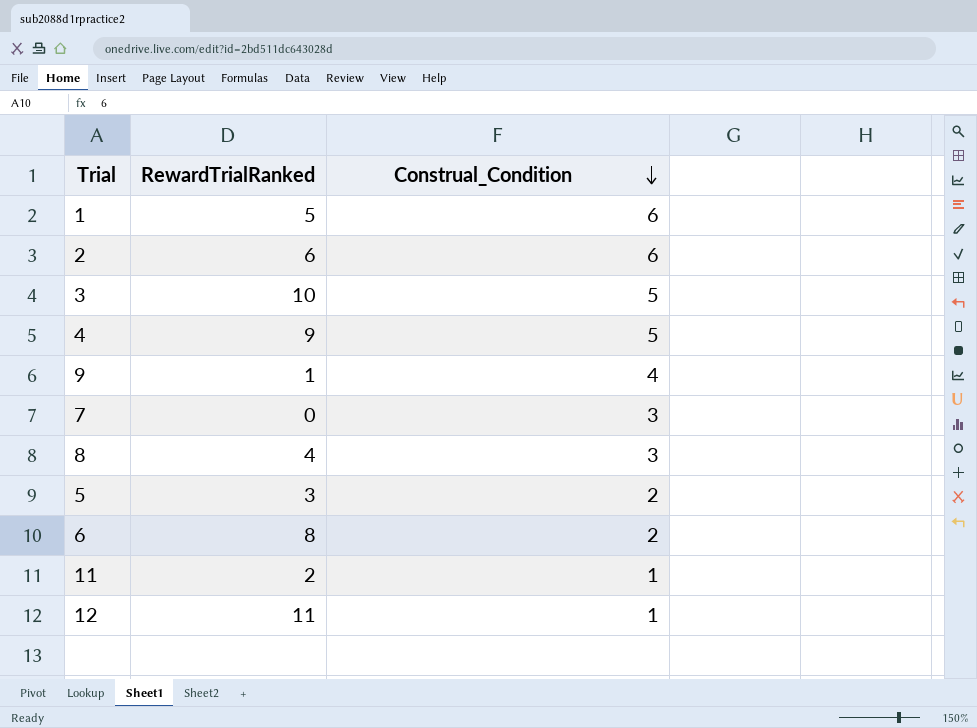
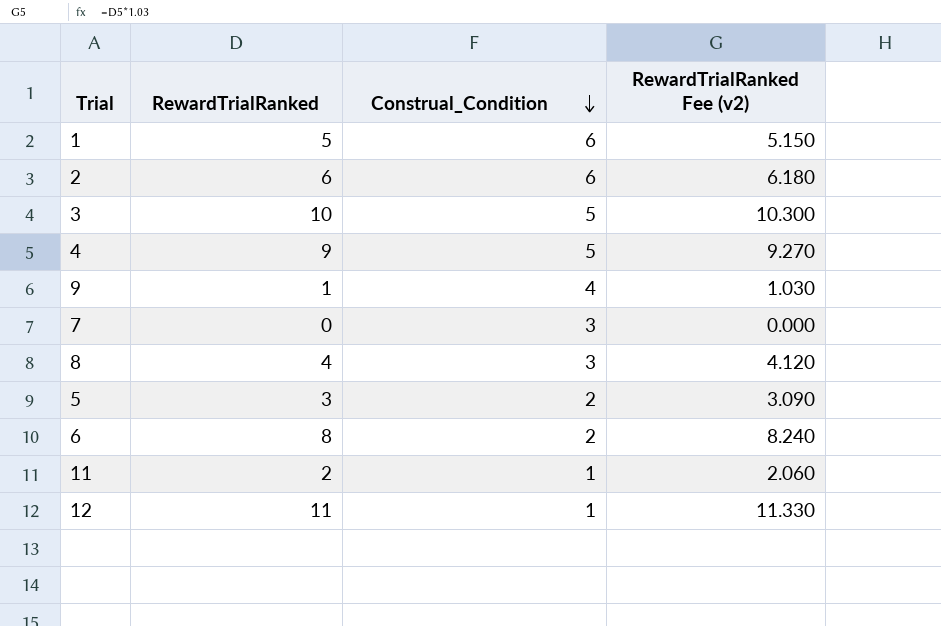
column RewardTrialRanked Fee (v2) | formula: none -> [RewardTrialRanked] * 1.03

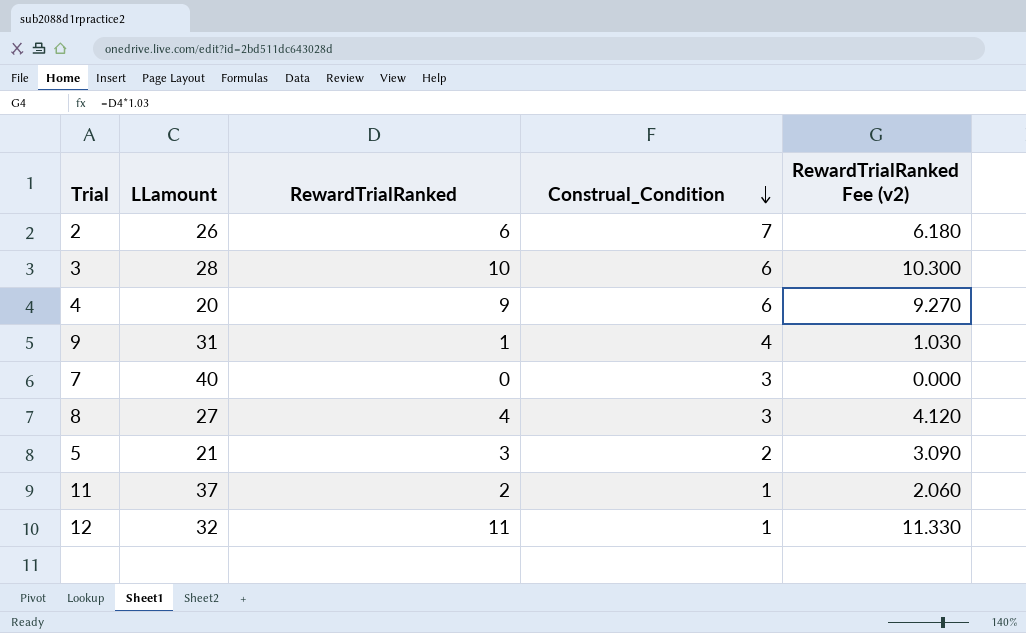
column LLamount | position: none -> 2
row 1: 5 | 6 | 5.150 -> none
row 6: 8 | 2 | 8.240 -> none
2 | Construal_Condition: 6 -> 7
3 | Construal_Condition: 5 -> 6
4 | Construal_Condition: 5 -> 6

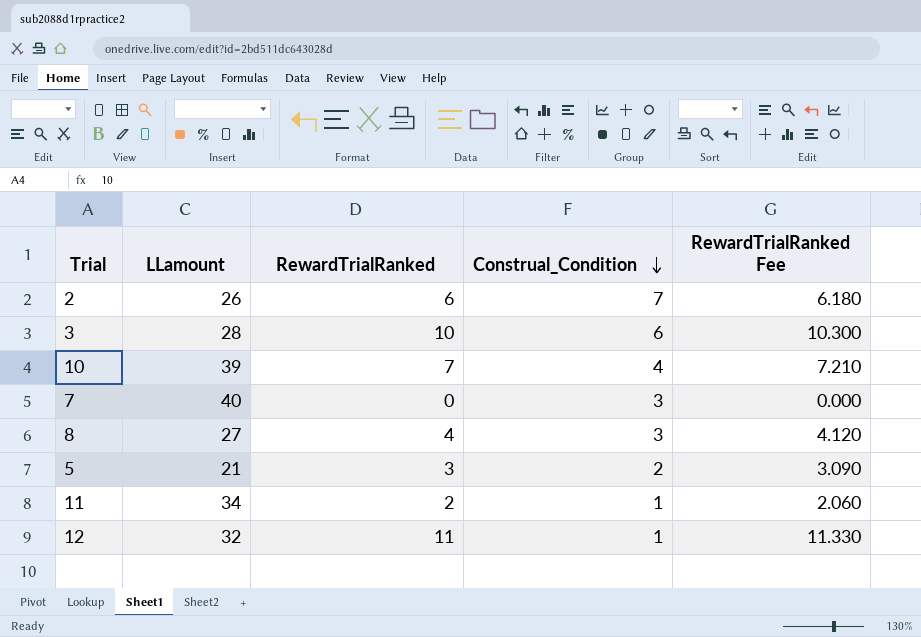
column name: RewardTrialRanked Fee (v2) -> RewardTrialRanked Fee
row 4: 20 | 9 | 6 | 9.270 -> none
row 9: 31 | 1 | 4 | 1.030 -> none
row 10: none -> 39 | 7 | 4 | 7.210
11 | LLamount: 37 -> 34

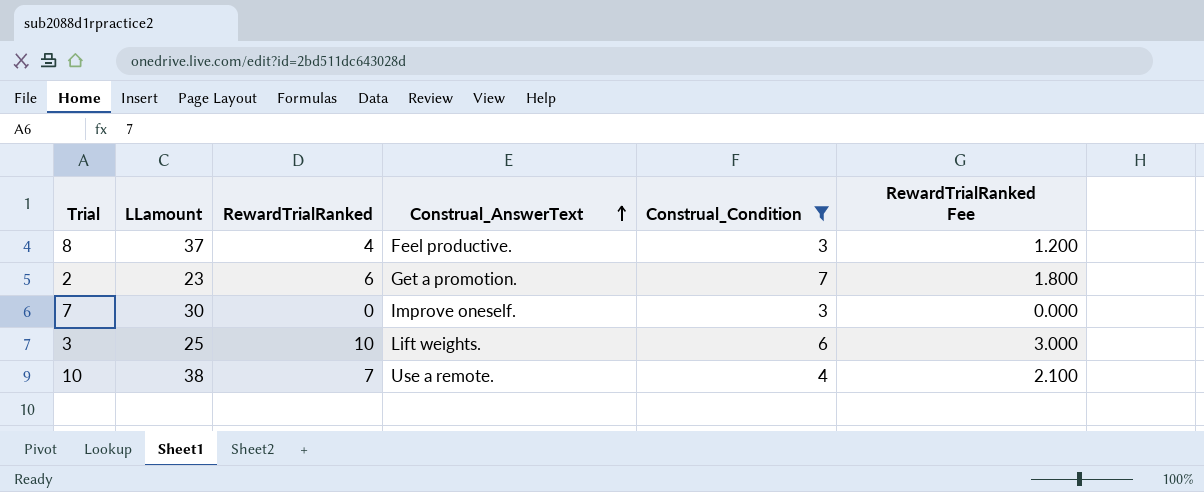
filter: none -> Construal_Condition >= 3
row order: Construal_Condition descending -> Construal_AnswerText ascending
column Construal_AnswerText | position: none -> 4
column RewardTrialRanked Fee | formula: [RewardTrialRanked] * 1.03 -> [RewardTrialRanked] * 0.3
8 | LLamount: 27 -> 37
2 | LLamount: 26 -> 23
7 | LLamount: 40 -> 30
3 | LLamount: 28 -> 25
10 | LLamount: 39 -> 38

